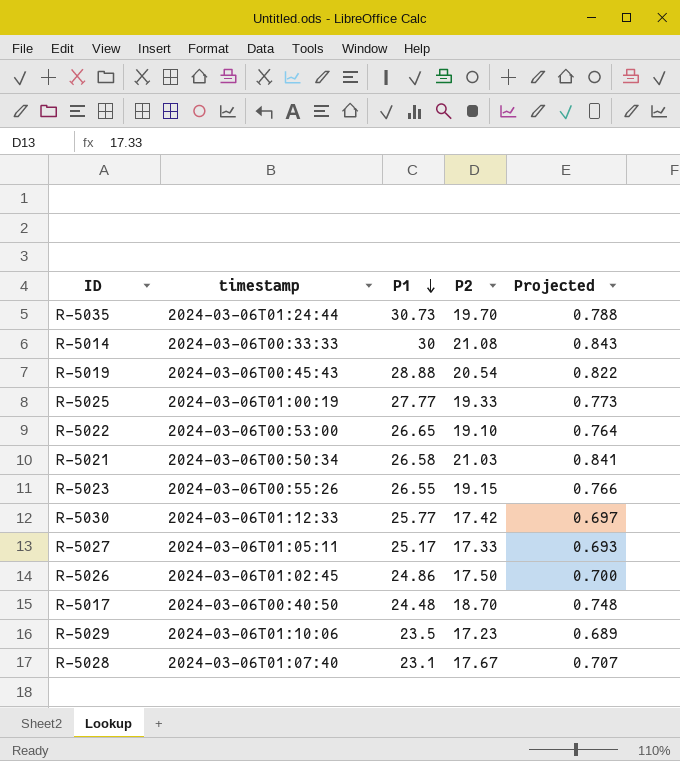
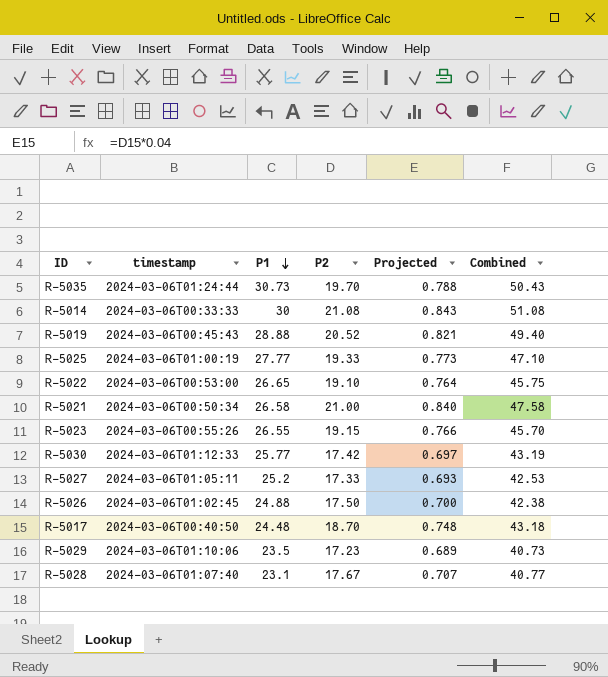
column Combined | formula: none -> [P1] + [P2]
R-5019 | P2: 20.54 -> 20.52
R-5019 | Projected: 0.822 -> 0.821
R-5021 | P2: 21.03 -> 21.00
R-5021 | Projected: 0.841 -> 0.840
R-5027 | P1: 25.17 -> 25.2
R-5026 | P1: 24.86 -> 24.88

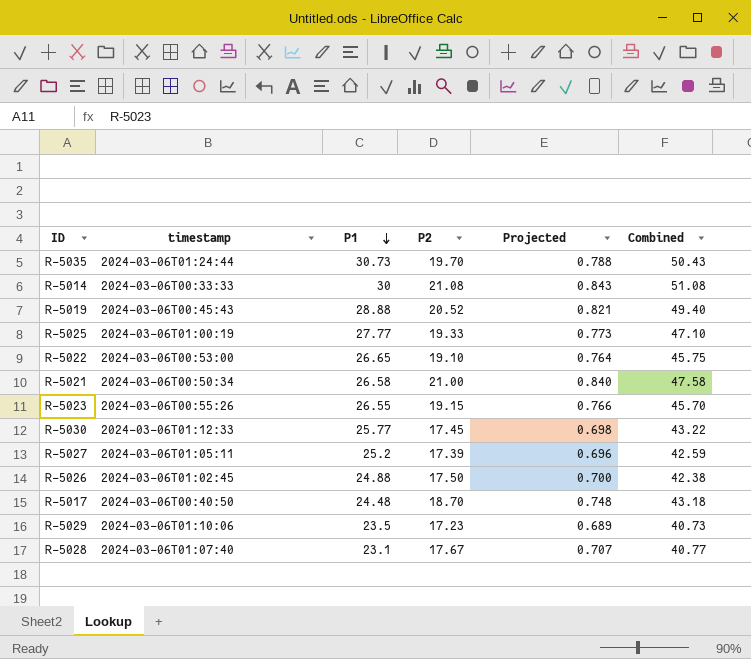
R-5030 | P2: 17.42 -> 17.45
R-5030 | Projected: 0.697 -> 0.698
R-5030 | Combined: 43.19 -> 43.22
R-5027 | P2: 17.33 -> 17.39
R-5027 | Projected: 0.693 -> 0.696
R-5027 | Combined: 42.53 -> 42.59

